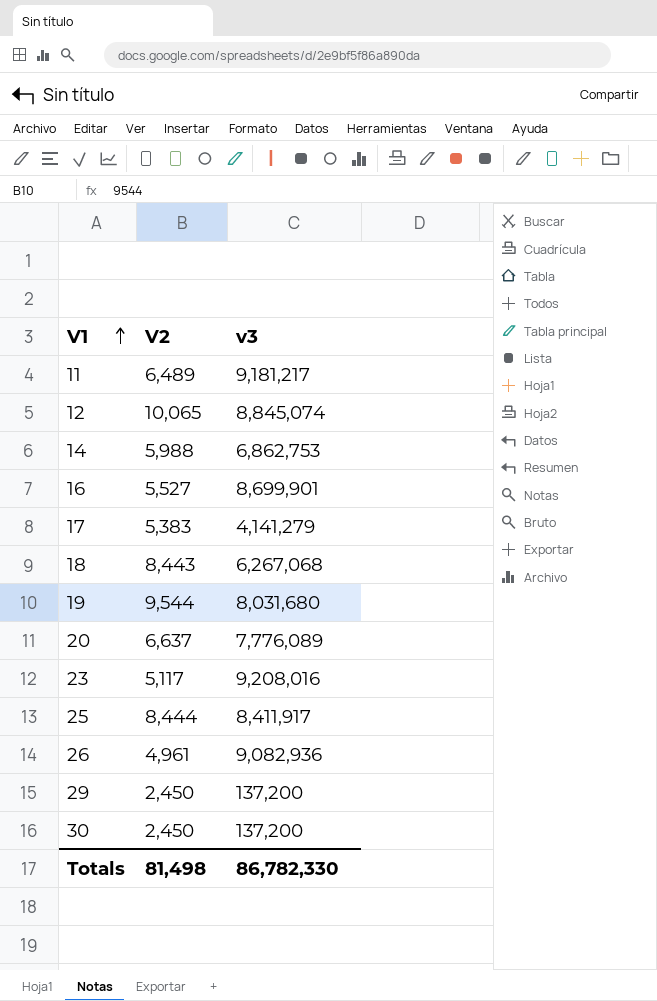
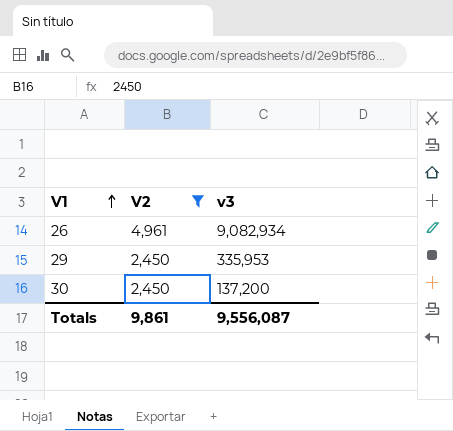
filter: none -> V2 <= 4,961
26 | v3: 9,082,936 -> 9,082,934
29 | v3: 137,200 -> 335,953
Totals | V2: 81,498 -> 9,861
Totals | v3: 86,782,330 -> 9,556,087

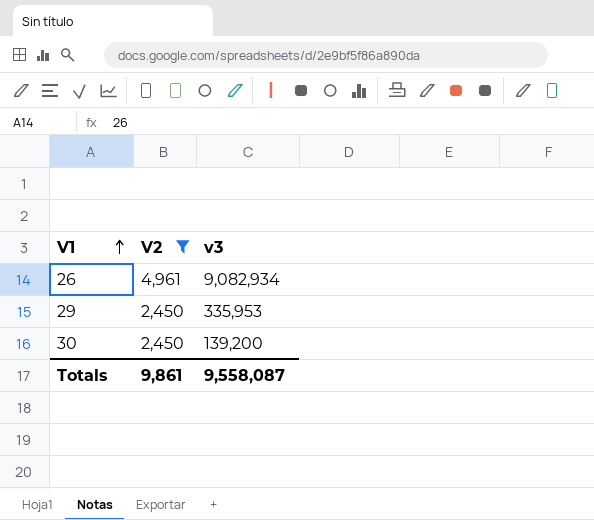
30 | v3: 137,200 -> 139,200
Totals | v3: 9,556,087 -> 9,558,087

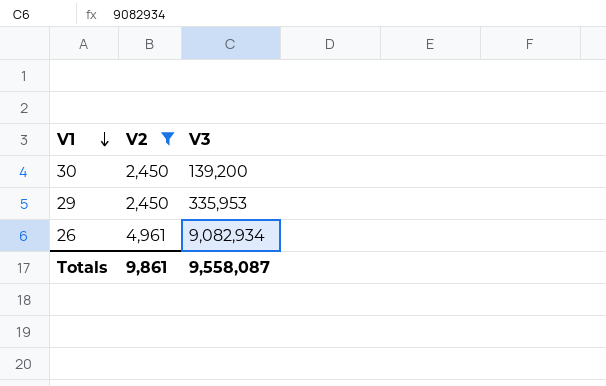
row order: V1 ascending -> V1 descending
column name: v3 -> V3

